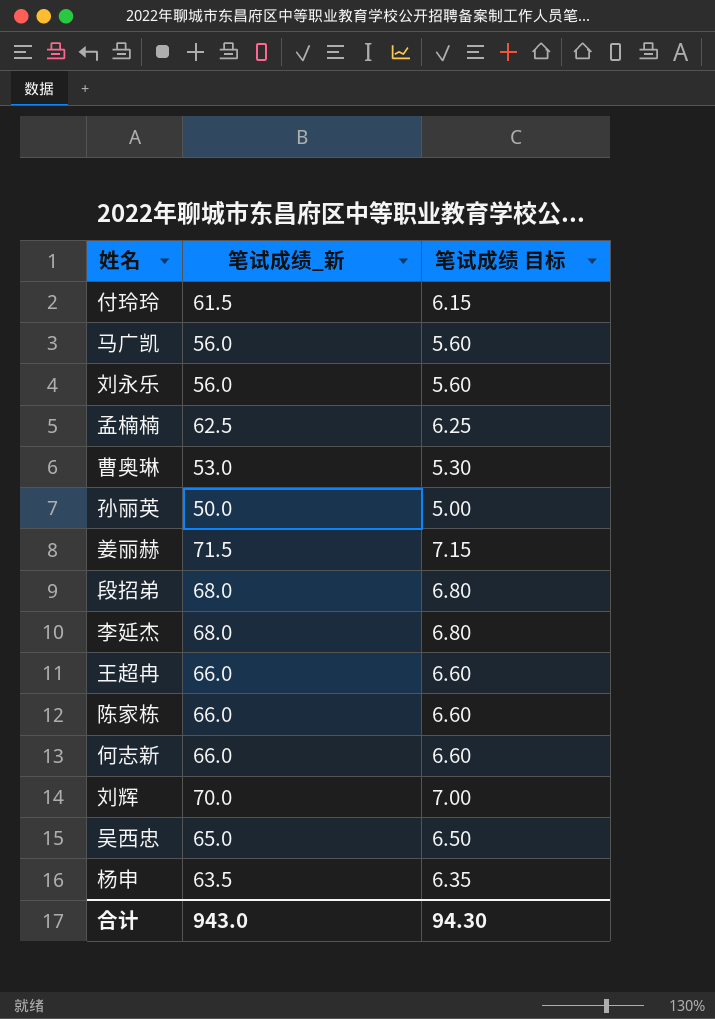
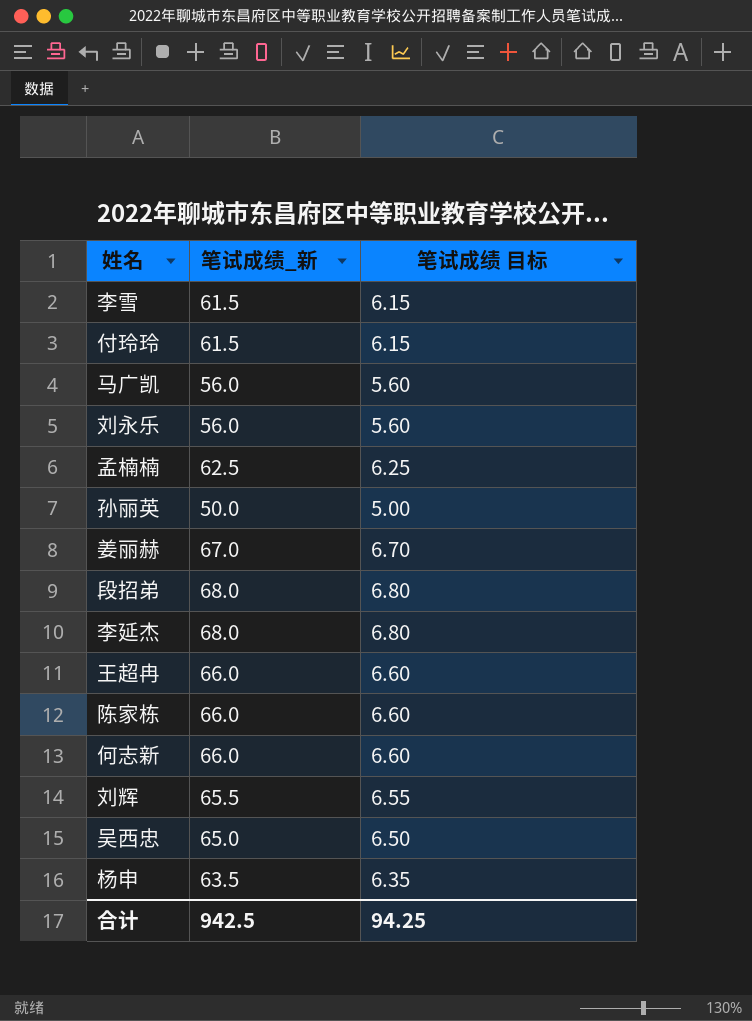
row 曹奥琳: 53.0 | 5.30 -> none
row 李雪: none -> 61.5 | 6.15
姜丽赫 | 笔试成绩_新: 71.5 -> 67.0
姜丽赫 | 笔试成绩 目标: 7.15 -> 6.70
刘辉 | 笔试成绩_新: 70.0 -> 65.5
刘辉 | 笔试成绩 目标: 7.00 -> 6.55
合计 | 笔试成绩_新: 943.0 -> 942.5
合计 | 笔试成绩 目标: 94.30 -> 94.25

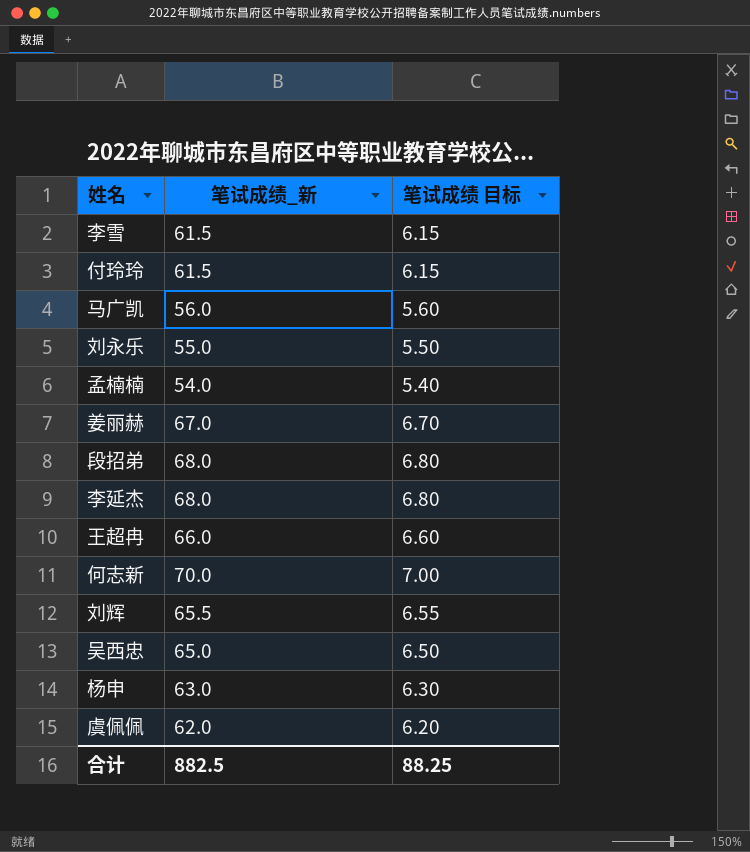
row 孙丽英: 50.0 | 5.00 -> none
row 陈家栋: 66.0 | 6.60 -> none
刘永乐 | 笔试成绩_新: 56.0 -> 55.0
刘永乐 | 笔试成绩 目标: 5.60 -> 5.50
孟楠楠 | 笔试成绩_新: 62.5 -> 54.0
孟楠楠 | 笔试成绩 目标: 6.25 -> 5.40
何志新 | 笔试成绩_新: 66.0 -> 70.0
何志新 | 笔试成绩 目标: 6.60 -> 7.00
杨申 | 笔试成绩_新: 63.5 -> 63.0
杨申 | 笔试成绩 目标: 6.35 -> 6.30
row 虞佩佩: none -> 62.0 | 6.20
合计 | 笔试成绩_新: 942.5 -> 882.5
合计 | 笔试成绩 目标: 94.25 -> 88.25

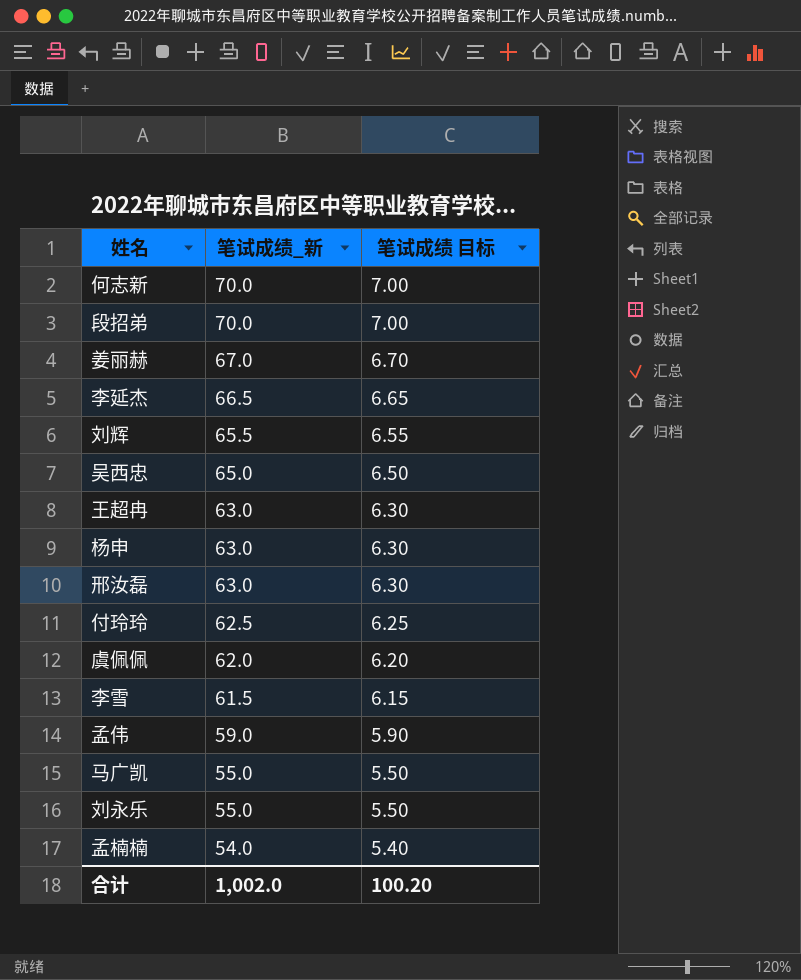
row order: none -> 笔试成绩_新 descending
段招弟 | 笔试成绩_新: 68.0 -> 70.0
段招弟 | 笔试成绩 目标: 6.80 -> 7.00
李延杰 | 笔试成绩_新: 68.0 -> 66.5
李延杰 | 笔试成绩 目标: 6.80 -> 6.65
王超冉 | 笔试成绩_新: 66.0 -> 63.0
王超冉 | 笔试成绩 目标: 6.60 -> 6.30
row 邢汝磊: none -> 63.0 | 6.30
付玲玲 | 笔试成绩_新: 61.5 -> 62.5
付玲玲 | 笔试成绩 目标: 6.15 -> 6.25
row 孟伟: none -> 59.0 | 5.90
马广凯 | 笔试成绩_新: 56.0 -> 55.0
马广凯 | 笔试成绩 目标: 5.60 -> 5.50
合计 | 笔试成绩_新: 882.5 -> 1,002.0
合计 | 笔试成绩 目标: 88.25 -> 100.20

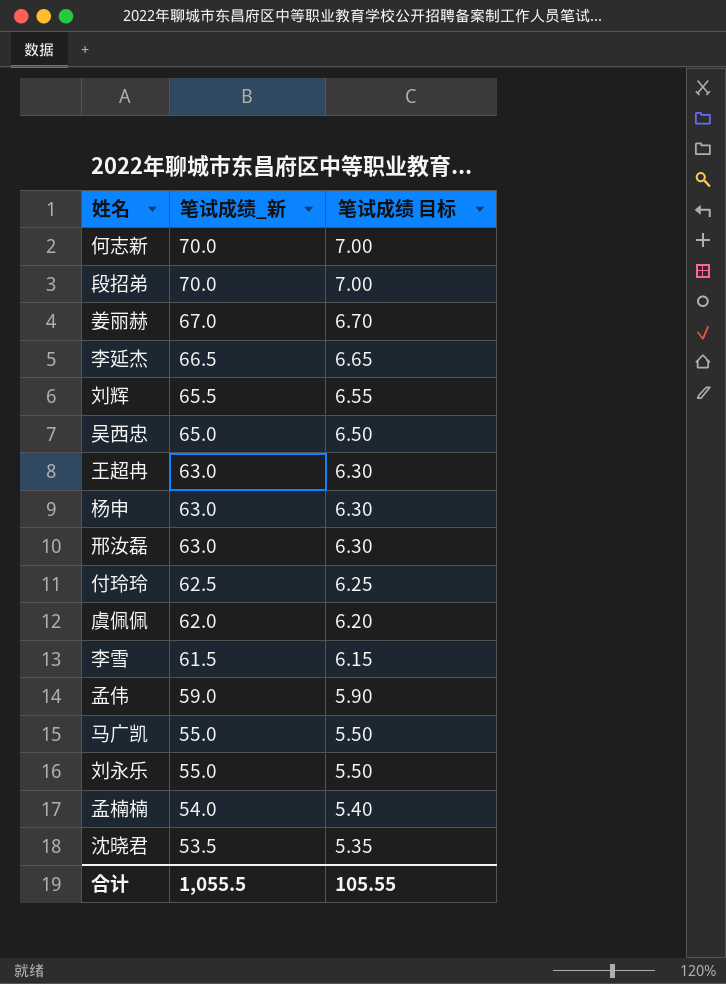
row 沈晓君: none -> 53.5 | 5.35
合计 | 笔试成绩_新: 1,002.0 -> 1,055.5
合计 | 笔试成绩 目标: 100.20 -> 105.55

